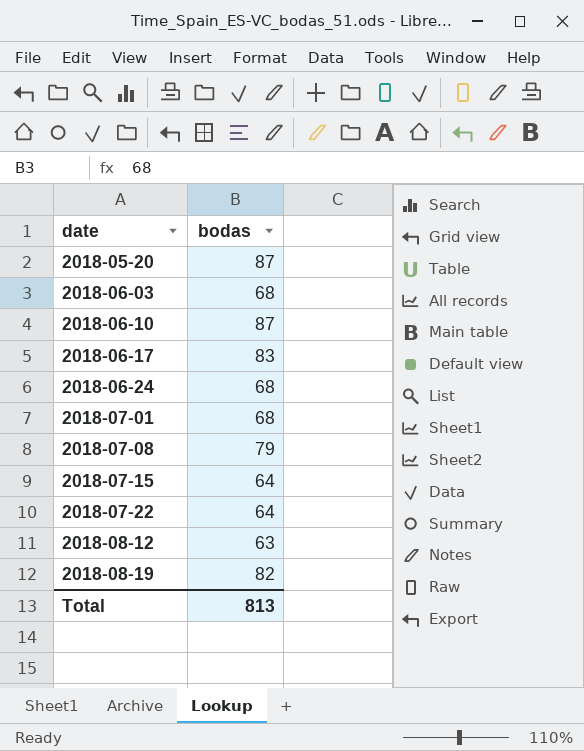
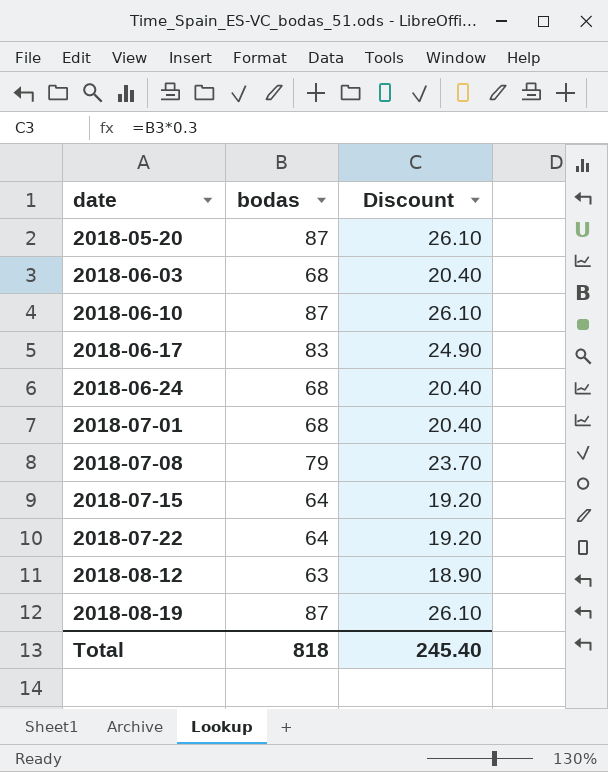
column Discount | formula: none -> [bodas] * 0.3
2018-08-19 | bodas: 82 -> 87
Total | bodas: 813 -> 818

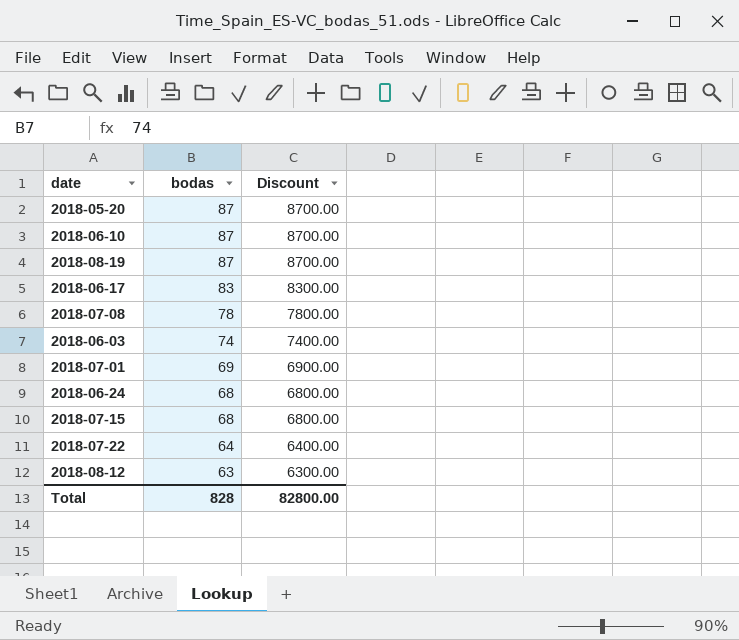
row order: date ascending -> bodas descending
column Discount | formula: [bodas] * 0.3 -> [bodas] * 100
2018-07-08 | bodas: 79 -> 78
2018-06-03 | bodas: 68 -> 74
2018-07-01 | bodas: 68 -> 69
2018-07-15 | bodas: 64 -> 68
Total | bodas: 818 -> 828
Total | Discount: 245.40 -> 82800.00

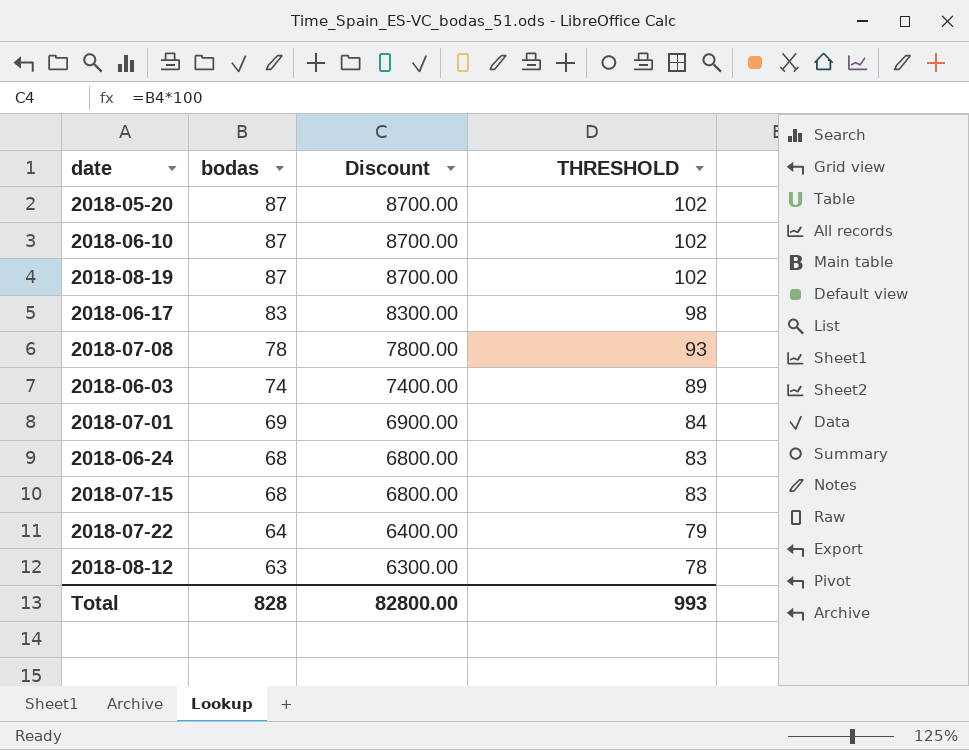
column THRESHOLD | formula: none -> [bodas] + 15

